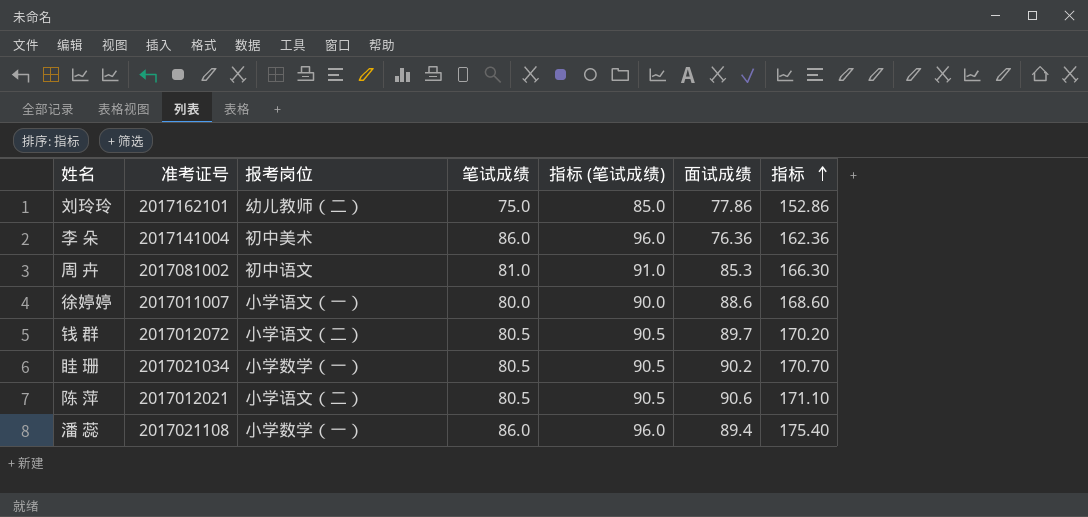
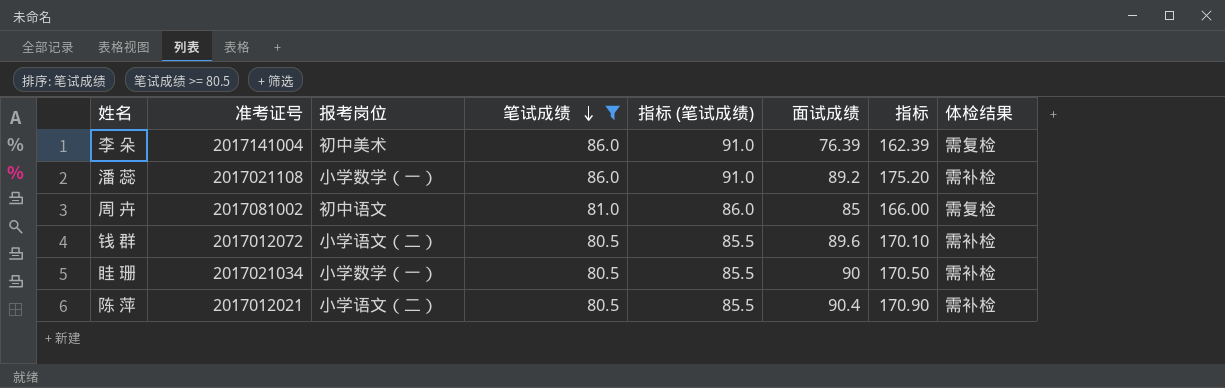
filter: none -> 笔试成绩 >= 80.5
row order: 指标 ascending -> 笔试成绩 descending
column 指标 (笔试成绩) | formula: [笔试成绩] + 10 -> [笔试成绩] + 5
column 体检结果 | position: none -> 8
李 朵 | 面试成绩: 76.36 -> 76.39
李 朵 | 指标: 162.36 -> 162.39
潘 蕊 | 面试成绩: 89.4 -> 89.2
潘 蕊 | 指标: 175.40 -> 175.20
周 卉 | 面试成绩: 85.3 -> 85
周 卉 | 指标: 166.30 -> 166.00
钱 群 | 面试成绩: 89.7 -> 89.6
钱 群 | 指标: 170.20 -> 170.10
眭 珊 | 面试成绩: 90.2 -> 90
眭 珊 | 指标: 170.70 -> 170.50
陈 萍 | 面试成绩: 90.6 -> 90.4
陈 萍 | 指标: 171.10 -> 170.90

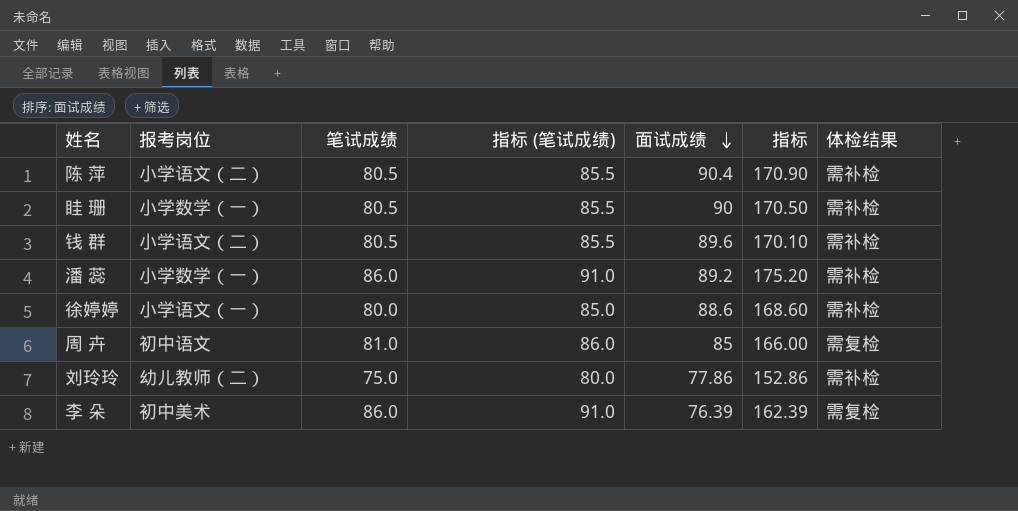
filter: 笔试成绩 >= 80.5 -> none
row order: 笔试成绩 descending -> 面试成绩 descending
column 准考证号 | position: 2 -> none

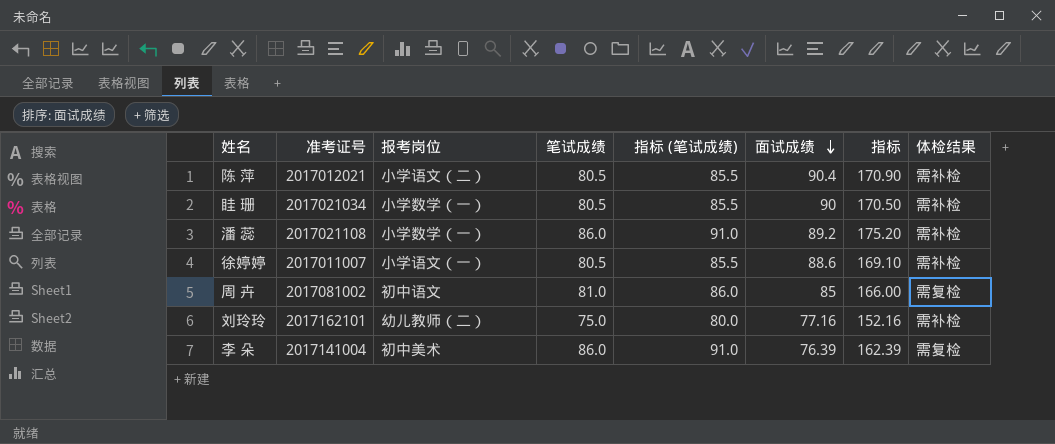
column 准考证号 | position: none -> 2
row 钱 群: 小学语文（二） | 80.5 | 85.5 | 89.6 | 170.10 | 需补检 -> none
徐婷婷 | 笔试成绩: 80.0 -> 80.5
徐婷婷 | 指标 (笔试成绩): 85.0 -> 85.5
徐婷婷 | 指标: 168.60 -> 169.10
刘玲玲 | 面试成绩: 77.86 -> 77.16
刘玲玲 | 指标: 152.86 -> 152.16

